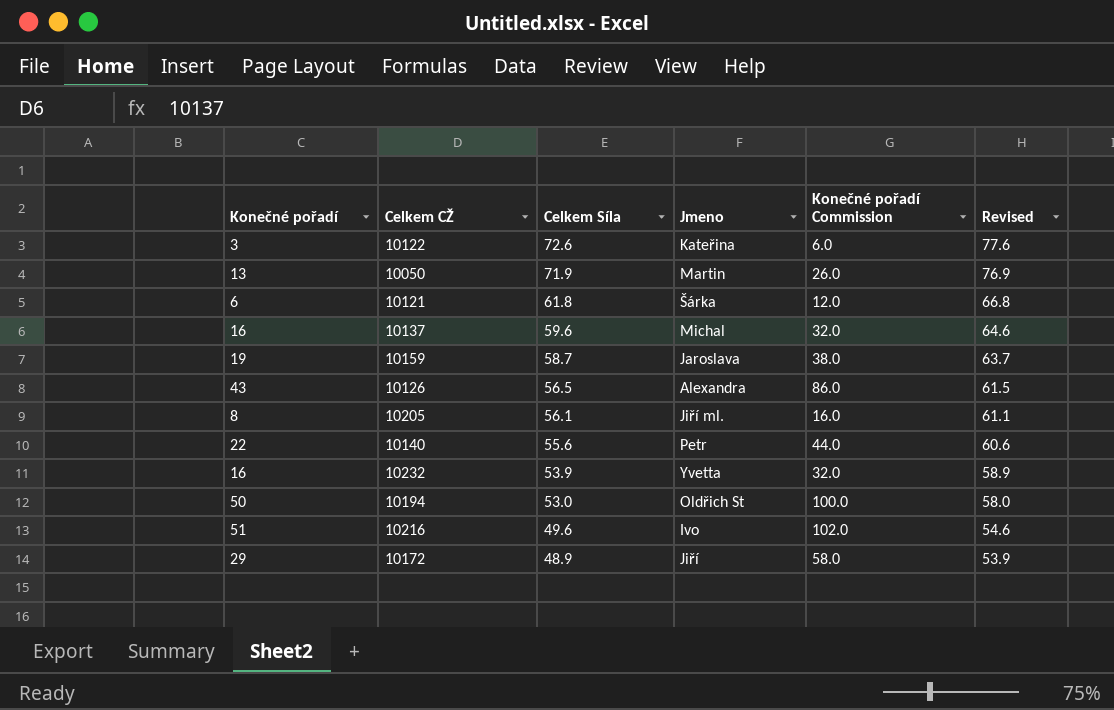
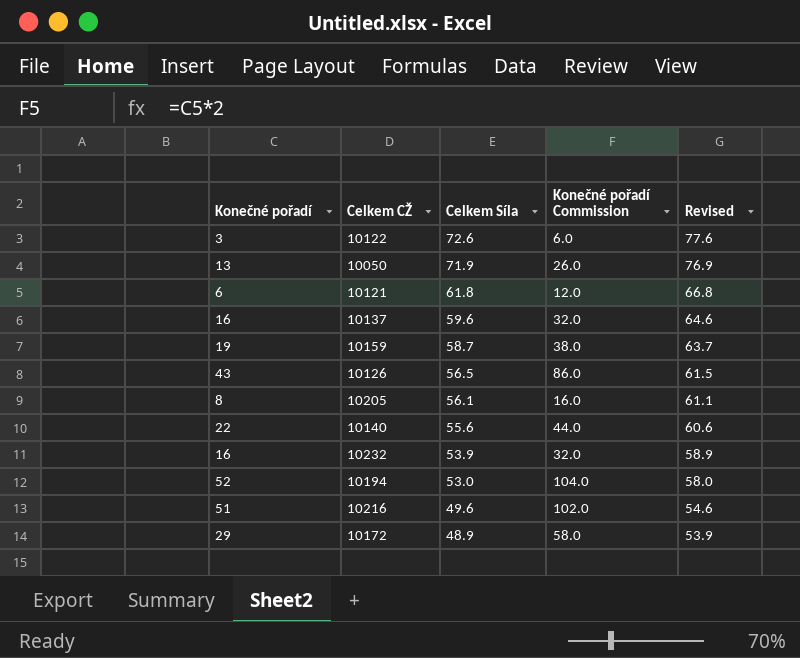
column Jmeno | position: 4 -> none
10194 | Konečné pořadí: 50 -> 52
10194 | Konečné pořadí Commission: 100.0 -> 104.0

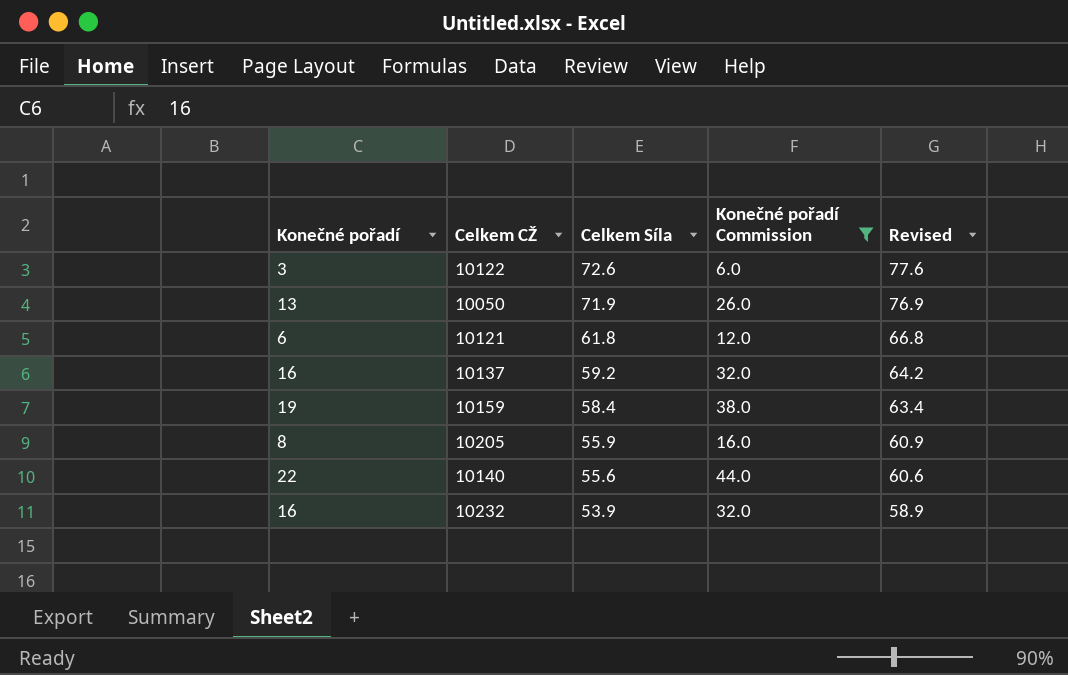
filter: none -> Konečné pořadí Commission <= 44.0
10137 | Celkem Síla: 59.6 -> 59.2
10137 | Revised: 64.6 -> 64.2
10159 | Celkem Síla: 58.7 -> 58.4
10159 | Revised: 63.7 -> 63.4
10205 | Celkem Síla: 56.1 -> 55.9
10205 | Revised: 61.1 -> 60.9

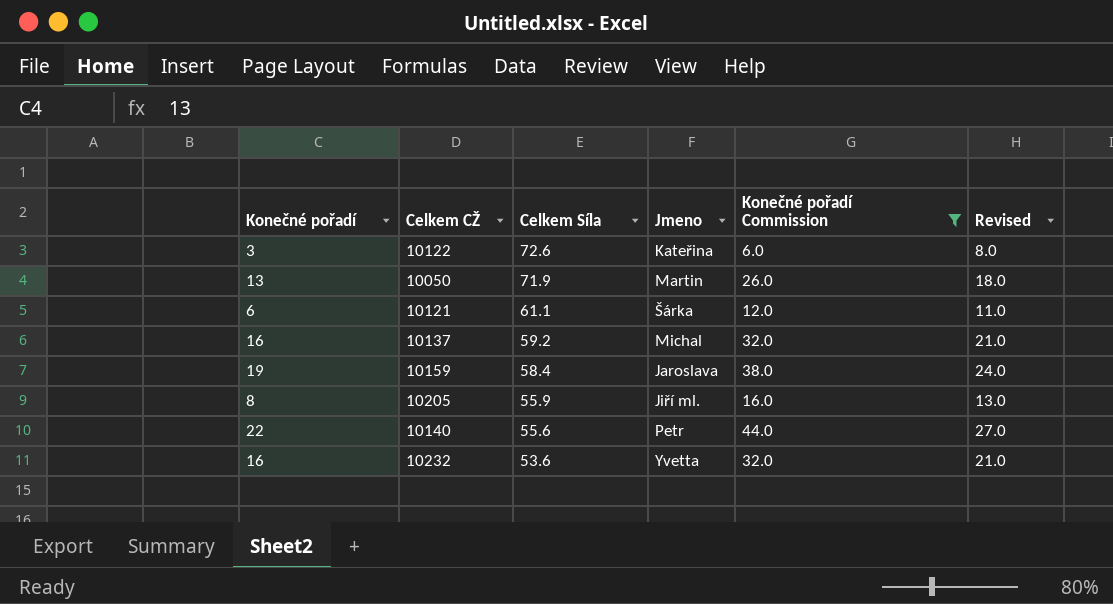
column Jmeno | position: none -> 4
column Revised | formula: [Celkem Síla] + 5 -> [Konečné pořadí] + 5
10121 | Celkem Síla: 61.8 -> 61.1
10232 | Celkem Síla: 53.9 -> 53.6

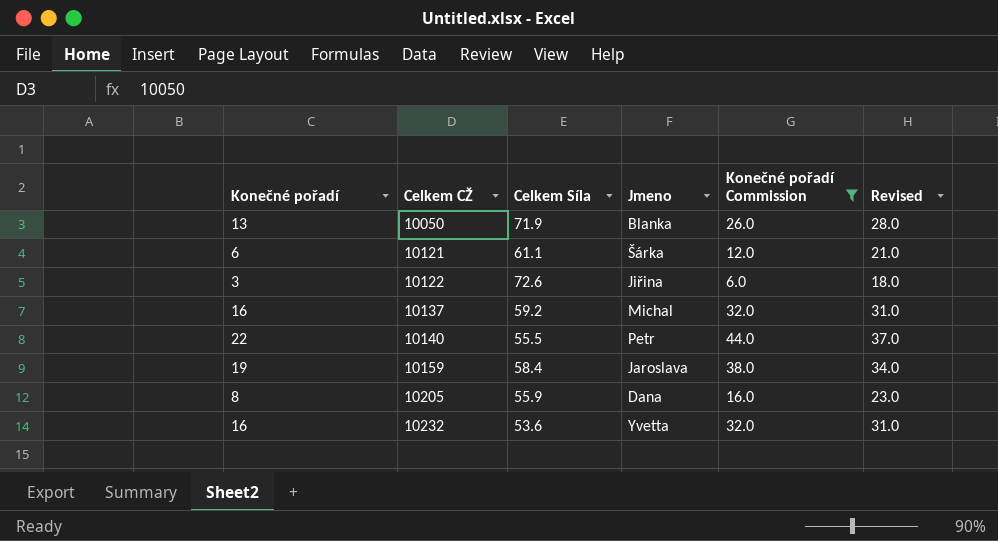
row order: Celkem Síla descending -> Celkem CŽ ascending
column Revised | formula: [Konečné pořadí] + 5 -> [Konečné pořadí] + 15
10050 | Jmeno: Martin -> Blanka
10122 | Jmeno: Kateřina -> Jiřina
10140 | Celkem Síla: 55.6 -> 55.5
10205 | Jmeno: Jiří ml. -> Dana

